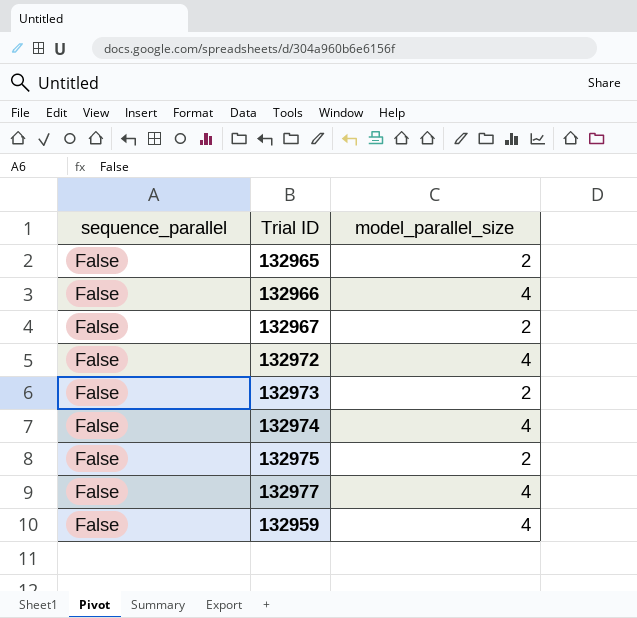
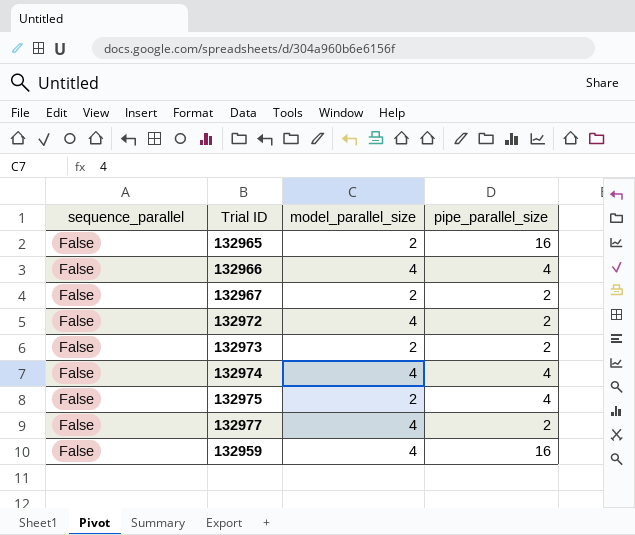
column pipe_parallel_size | position: none -> 4

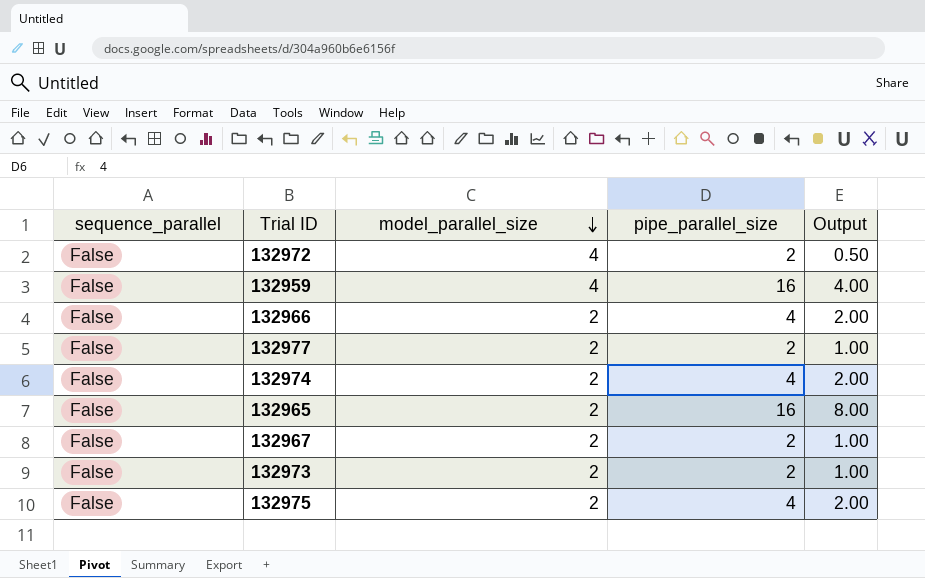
row order: none -> model_parallel_size descending
column Output | formula: none -> [pipe_parallel_size] / [model_parallel_size]
132966 | model_parallel_size: 4 -> 2
132977 | model_parallel_size: 4 -> 2
132974 | model_parallel_size: 4 -> 2

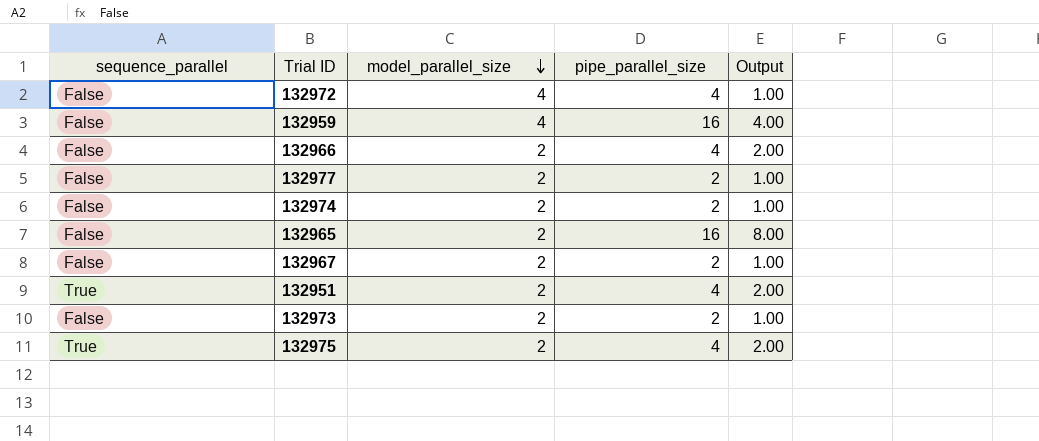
132972 | pipe_parallel_size: 2 -> 4
132972 | Output: 0.50 -> 1.00
132974 | pipe_parallel_size: 4 -> 2
132974 | Output: 2.00 -> 1.00
row 132951: none -> True | 2 | 4 | 2.00
132975 | sequence_parallel: False -> True

